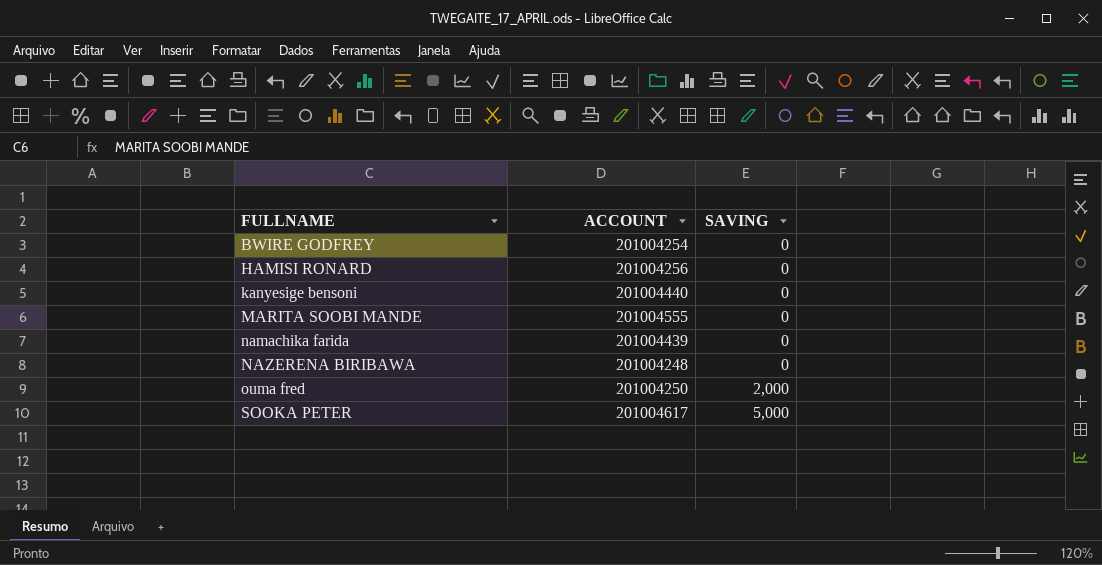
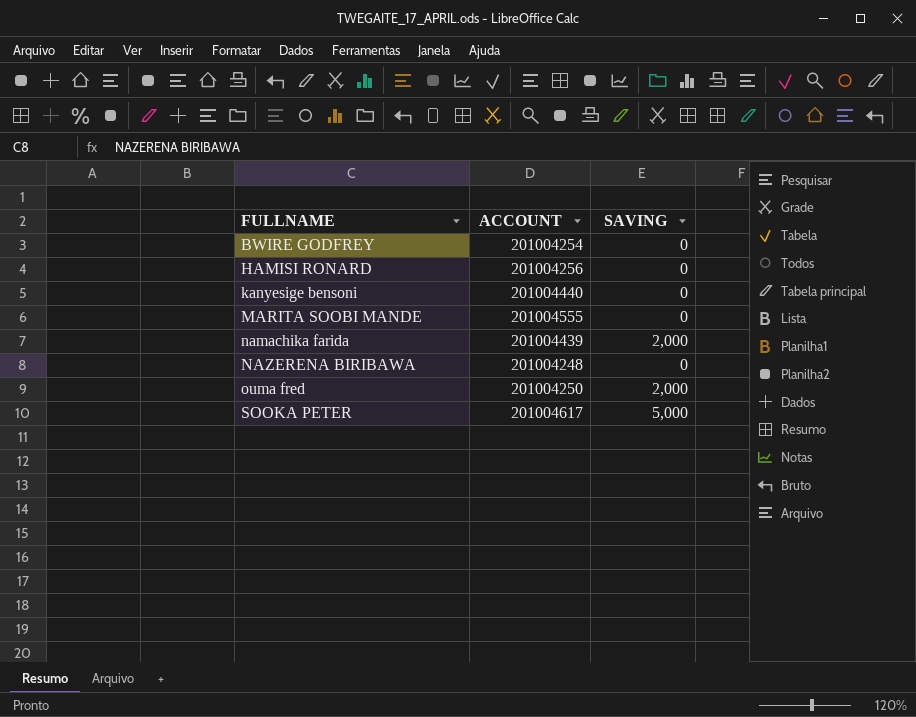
namachika farida | SAVING: 0 -> 2,000

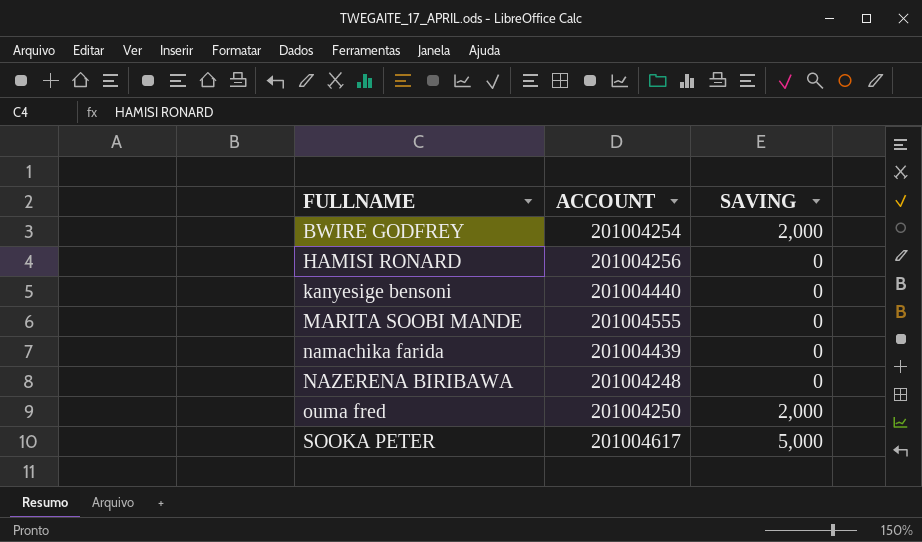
BWIRE GODFREY | SAVING: 0 -> 2,000
namachika farida | SAVING: 2,000 -> 0

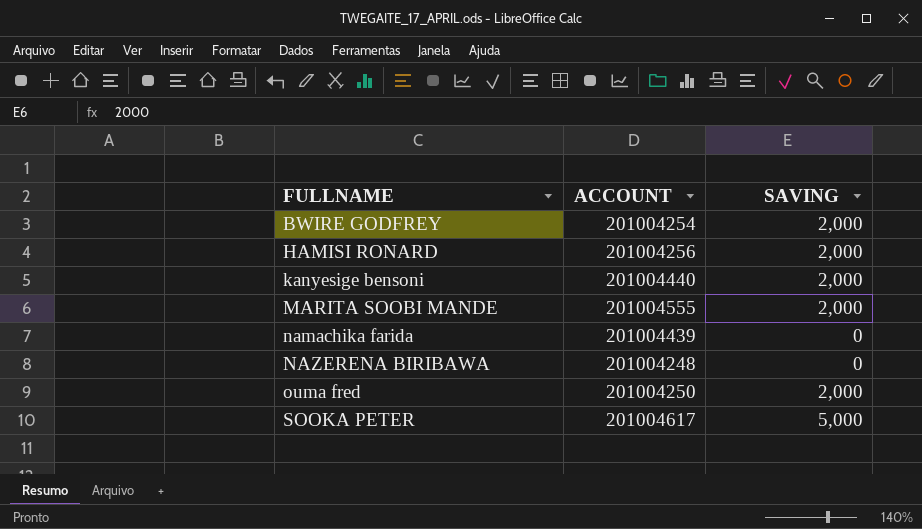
HAMISI RONARD | SAVING: 0 -> 2,000
kanyesige bensoni | SAVING: 0 -> 2,000
MARITA SOOBI MANDE | SAVING: 0 -> 2,000

